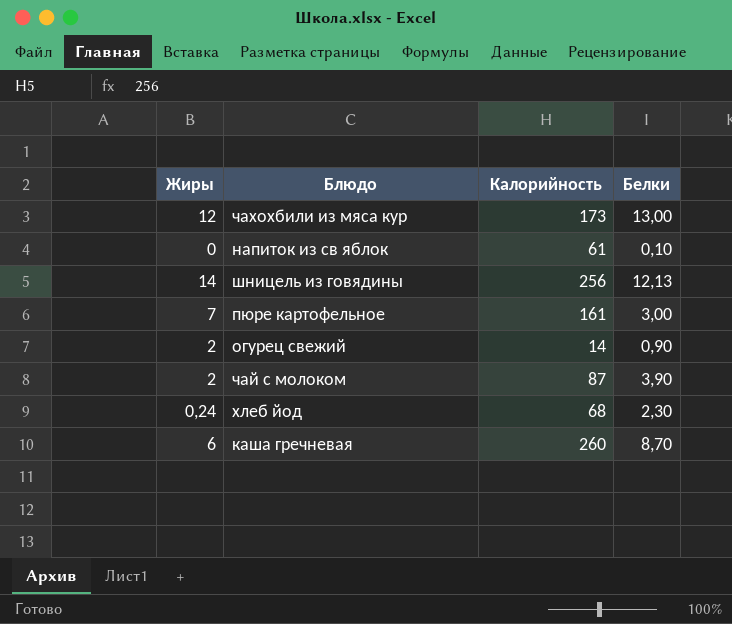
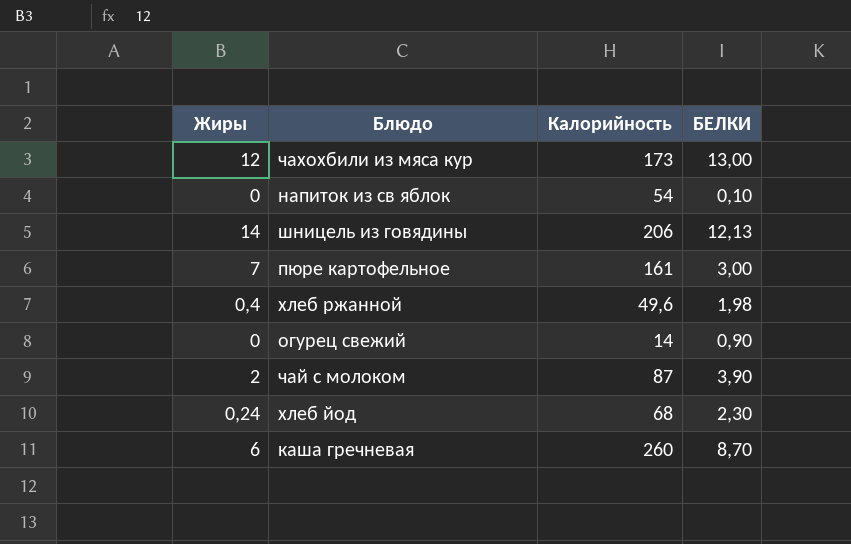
column name: Белки -> БЕЛКИ
напиток из св яблок | Калорийность: 61 -> 54
шницель из говядины | Калорийность: 256 -> 206
row хлеб ржанной: none -> 0,4 | 49,6 | 1,98
огурец свежий | Жиры: 2 -> 0

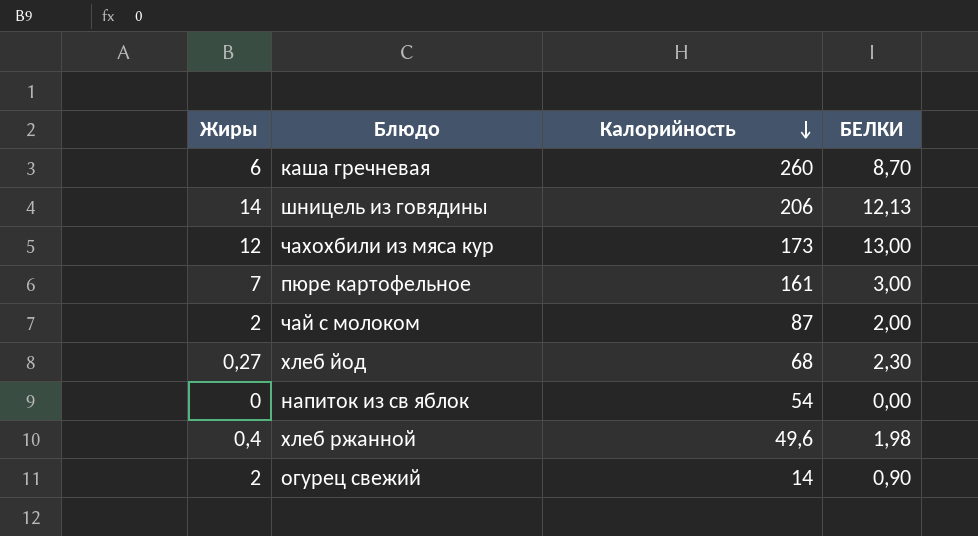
row order: none -> Калорийность descending
чай с молоком | БЕЛКИ: 3,90 -> 2,00
хлеб йод | Жиры: 0,24 -> 0,27
напиток из св яблок | БЕЛКИ: 0,10 -> 0,00
огурец свежий | Жиры: 0 -> 2

